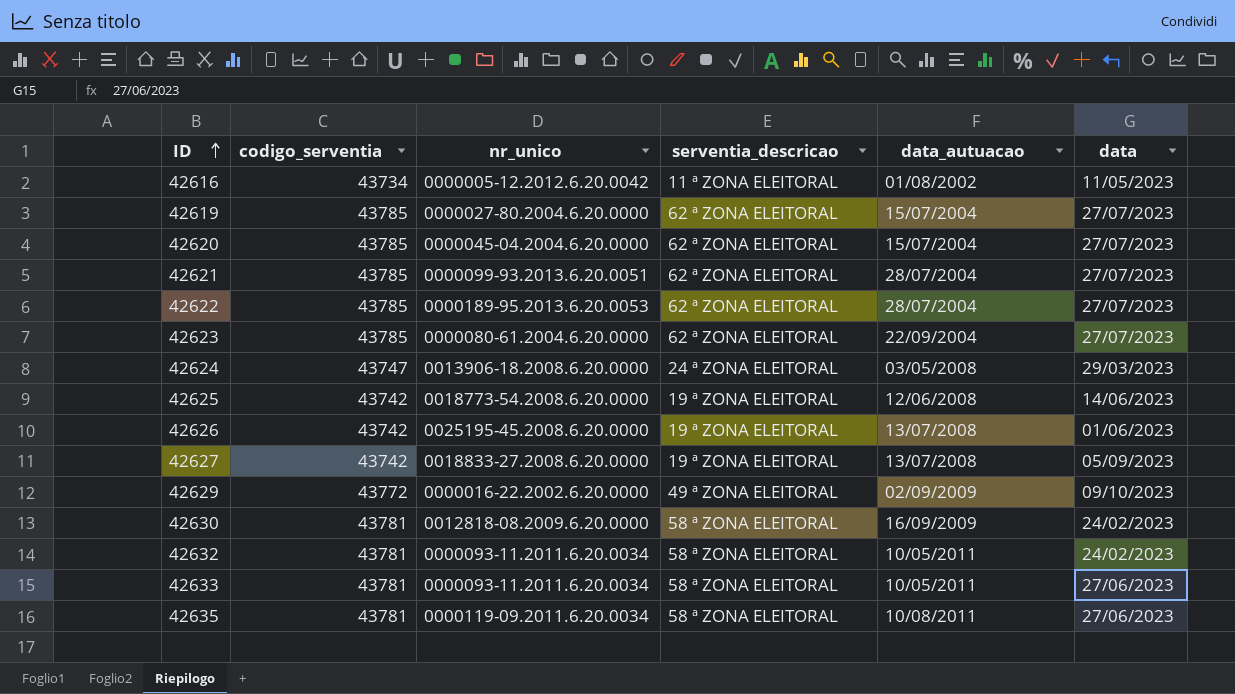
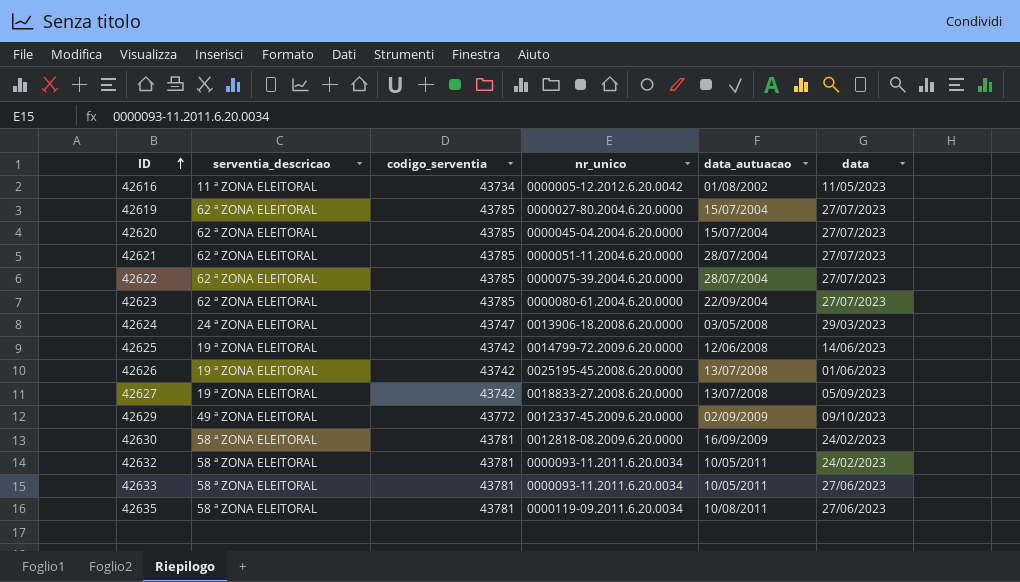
column serventia_descricao | position: 4 -> 2
42621 | nr_unico: 0000099-93.2013.6.20.0051 -> 0000051-11.2004.6.20.0000
42622 | nr_unico: 0000189-95.2013.6.20.0053 -> 0000075-39.2004.6.20.0000
42625 | nr_unico: 0018773-54.2008.6.20.0000 -> 0014799-72.2009.6.20.0000
42629 | nr_unico: 0000016-22.2002.6.20.0000 -> 0012337-45.2009.6.20.0000

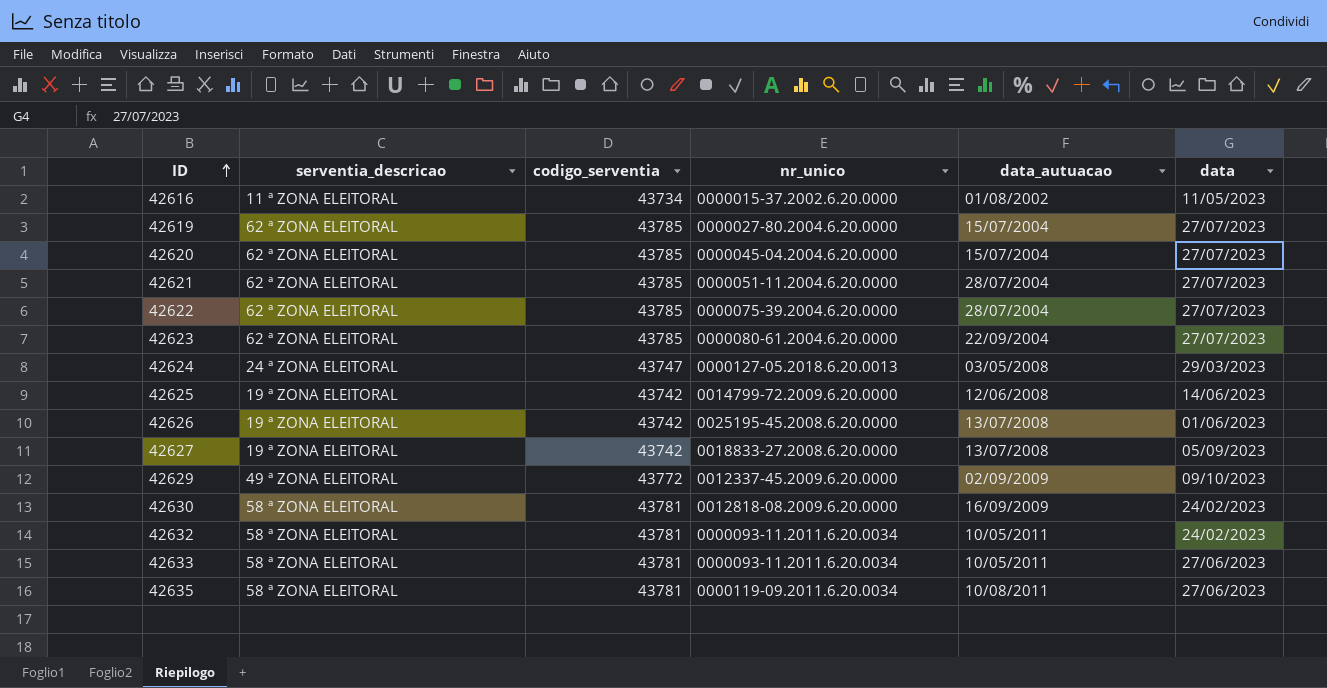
42616 | nr_unico: 0000005-12.2012.6.20.0042 -> 0000015-37.2002.6.20.0000
42624 | nr_unico: 0013906-18.2008.6.20.0000 -> 0000127-05.2018.6.20.0013

